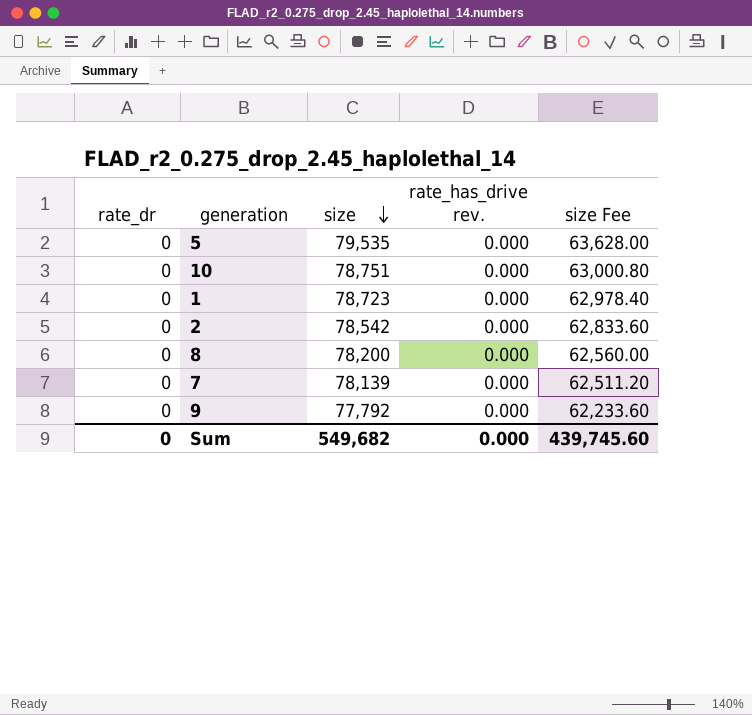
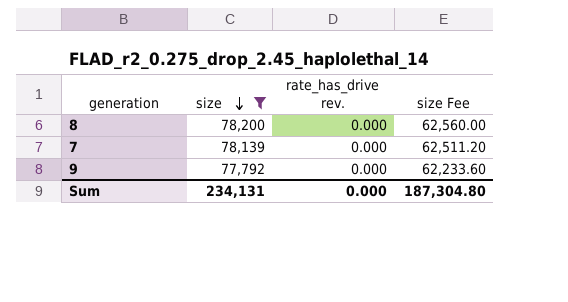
filter: none -> size <= 78,200
column rate_dr | position: 1 -> none
Sum | size: 549,682 -> 234,131
Sum | size Fee: 439,745.60 -> 187,304.80

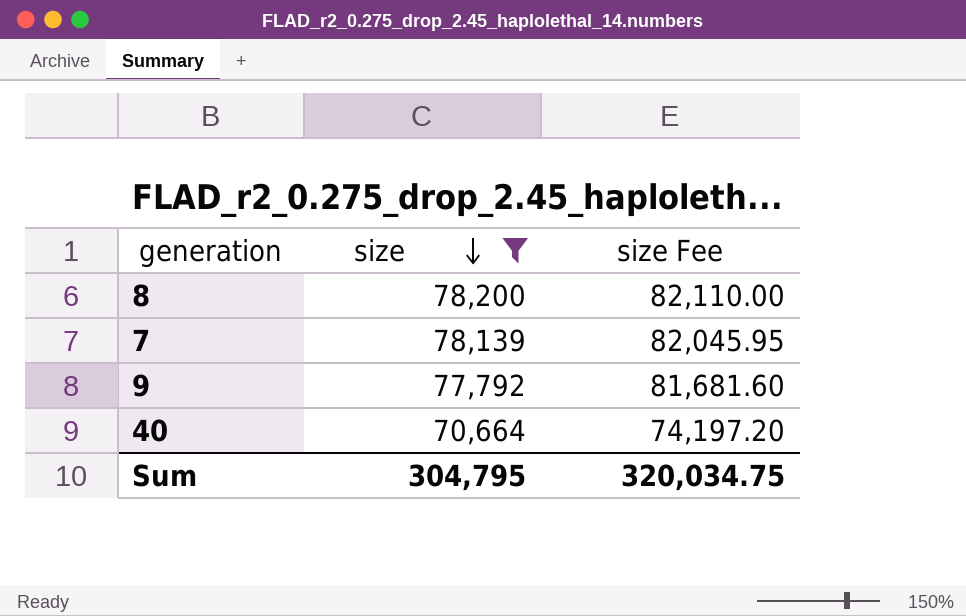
column rate_has_drive rev. | position: 3 -> none
column size Fee | formula: [size] * 0.8 -> [size] * 1.05
row 40: none -> 70,664 | 74,197.20
Sum | size: 234,131 -> 304,795
Sum | size Fee: 187,304.80 -> 320,034.75

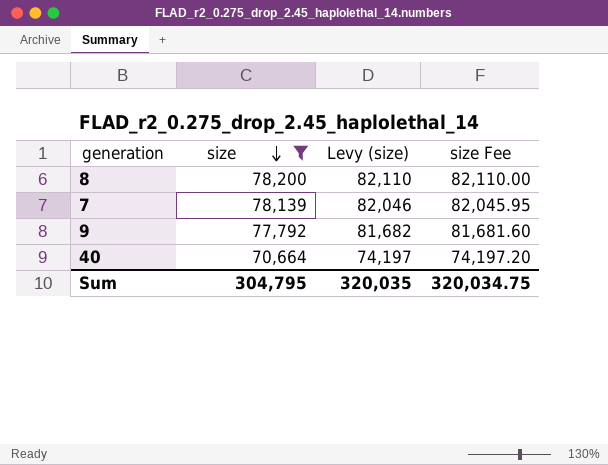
column Levy (size) | formula: none -> [size] * 1.05

